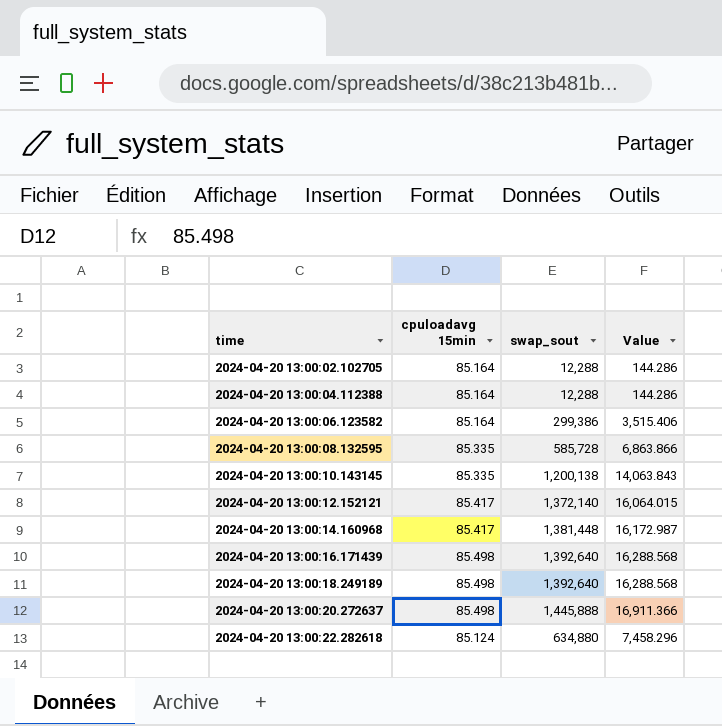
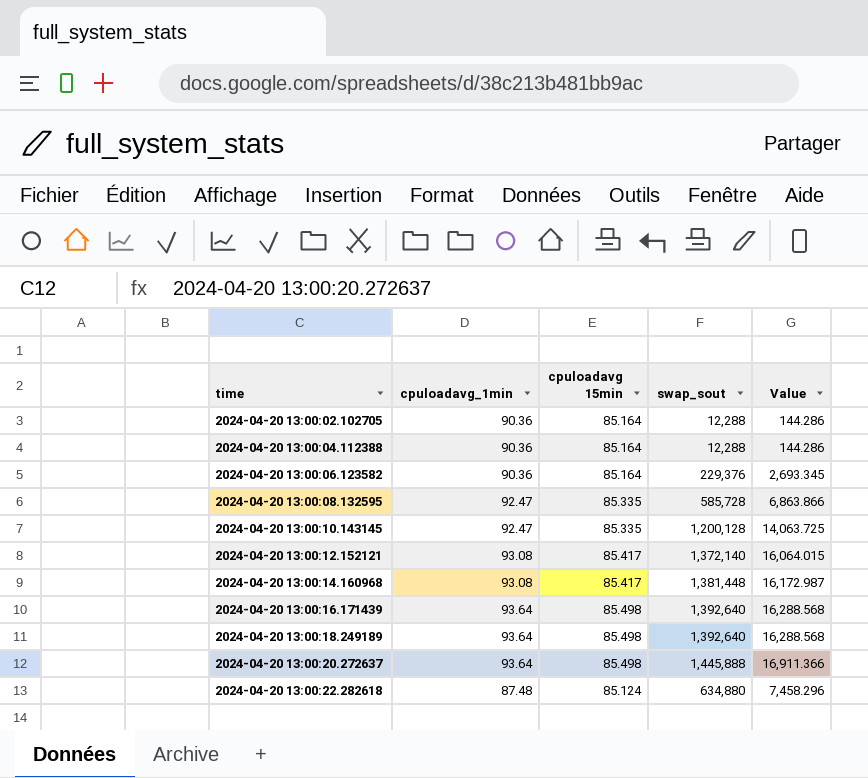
column cpuloadavg_1min | position: none -> 2
2024-04-20 13:00:06.123582 | swap_sout: 299,386 -> 229,376
2024-04-20 13:00:06.123582 | Value: 3,515.406 -> 2,693.345
2024-04-20 13:00:10.143145 | swap_sout: 1,200,138 -> 1,200,128
2024-04-20 13:00:10.143145 | Value: 14,063.843 -> 14,063.725

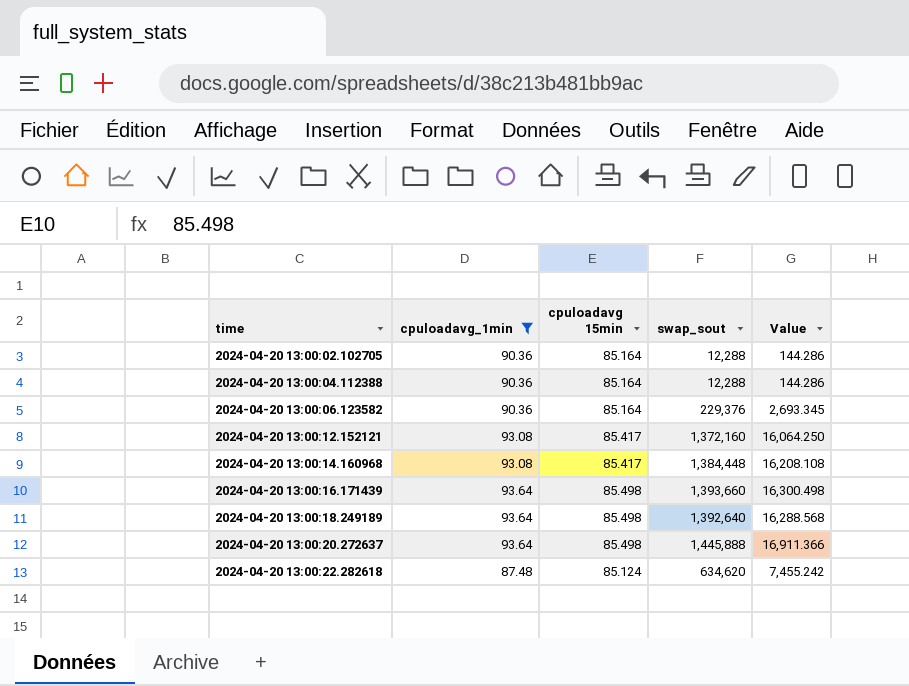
filter: none -> cpuloadavg_1min != 92.47
2024-04-20 13:00:12.152121 | swap_sout: 1,372,140 -> 1,372,160
2024-04-20 13:00:12.152121 | Value: 16,064.015 -> 16,064.250
2024-04-20 13:00:14.160968 | swap_sout: 1,381,448 -> 1,384,448
2024-04-20 13:00:14.160968 | Value: 16,172.987 -> 16,208.108
2024-04-20 13:00:16.171439 | swap_sout: 1,392,640 -> 1,393,660
2024-04-20 13:00:16.171439 | Value: 16,288.568 -> 16,300.498
2024-04-20 13:00:22.282618 | swap_sout: 634,880 -> 634,620
2024-04-20 13:00:22.282618 | Value: 7,458.296 -> 7,455.242

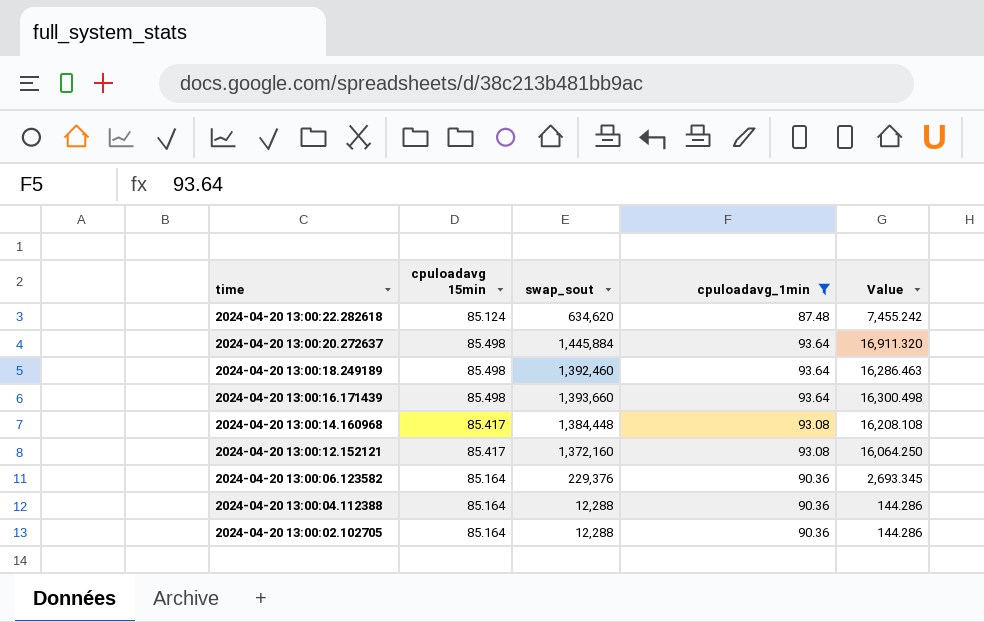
row order: time ascending -> time descending
column cpuloadavg_1min | position: 2 -> 4
2024-04-20 13:00:20.272637 | swap_sout: 1,445,888 -> 1,445,884
2024-04-20 13:00:20.272637 | Value: 16,911.366 -> 16,911.320
2024-04-20 13:00:18.249189 | swap_sout: 1,392,640 -> 1,392,460
2024-04-20 13:00:18.249189 | Value: 16,288.568 -> 16,286.463

